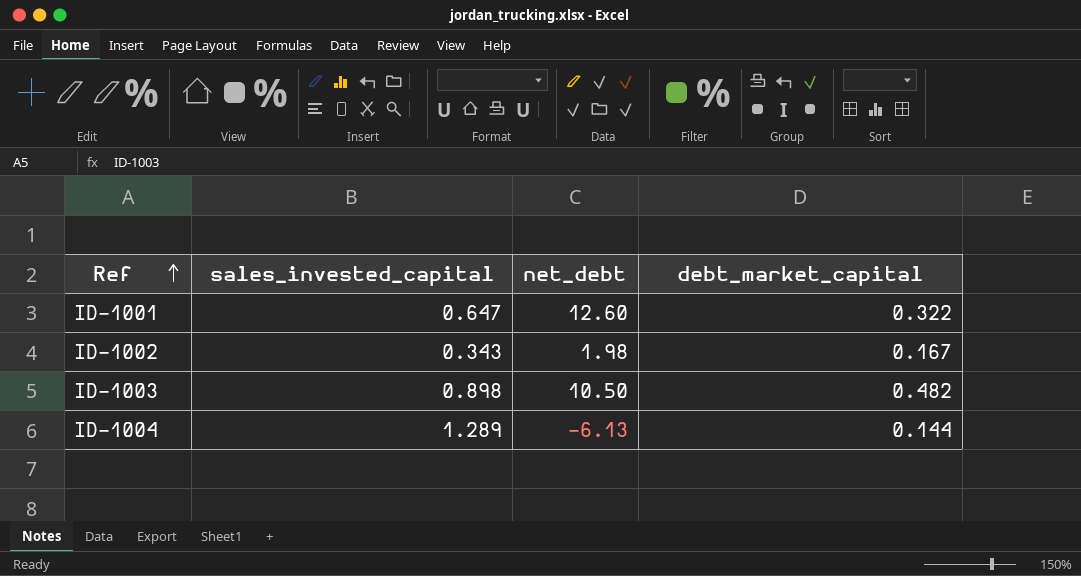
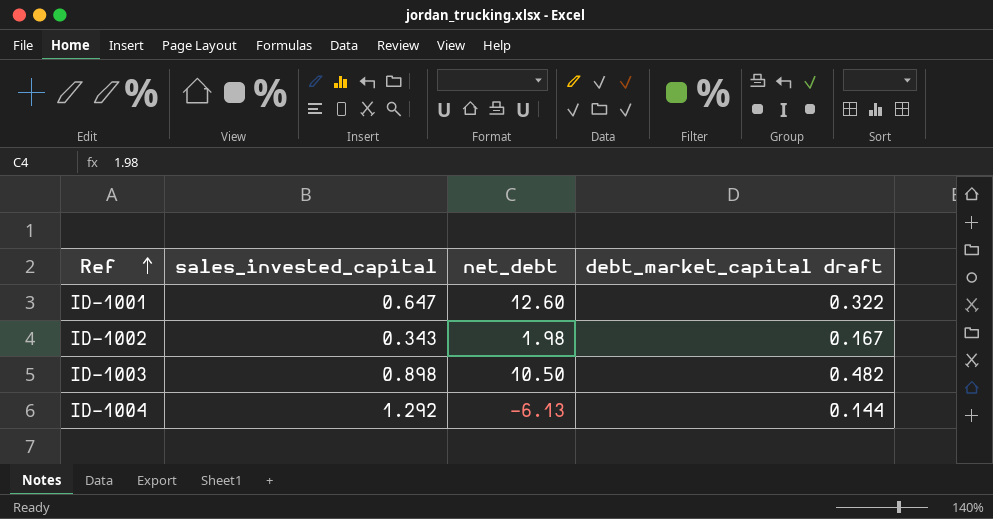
column name: debt_market_capital -> debt_market_capital draft
ID-1004 | sales_invested_capital: 1.289 -> 1.292

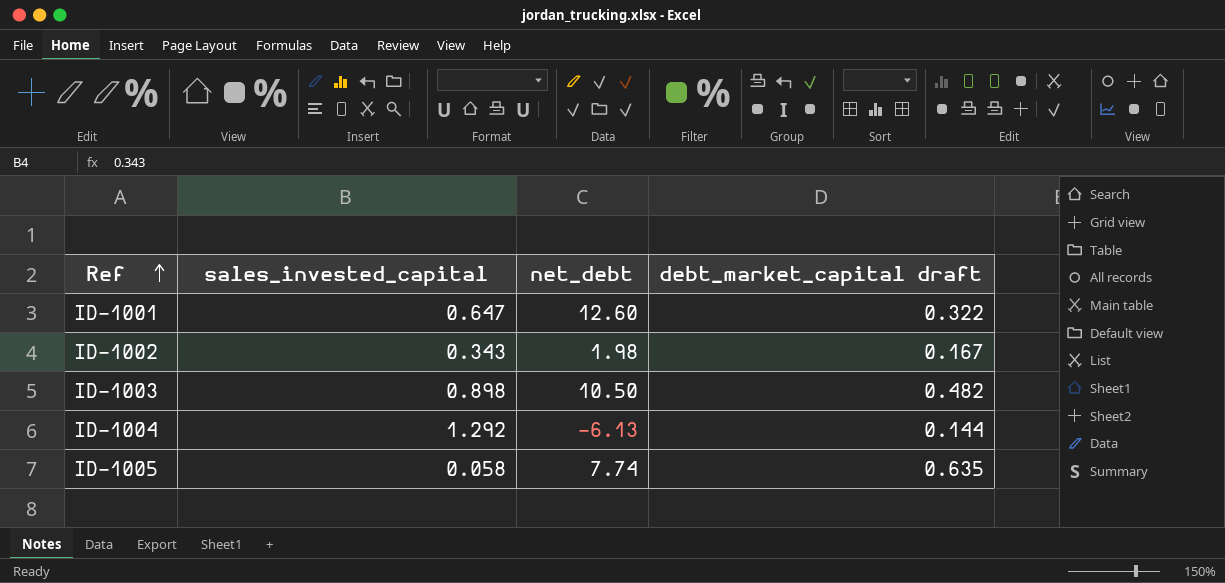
row ID-1005: none -> 0.058 | 7.74 | 0.635

